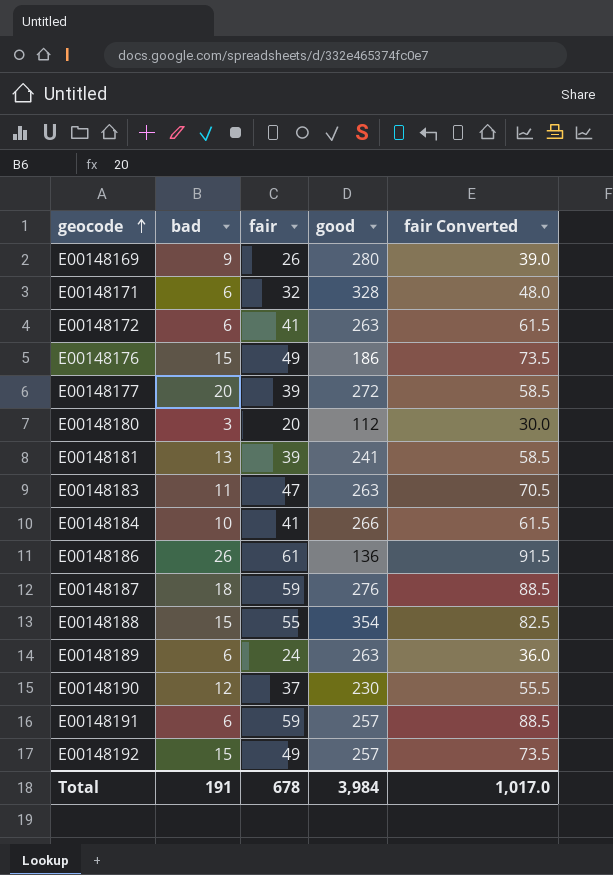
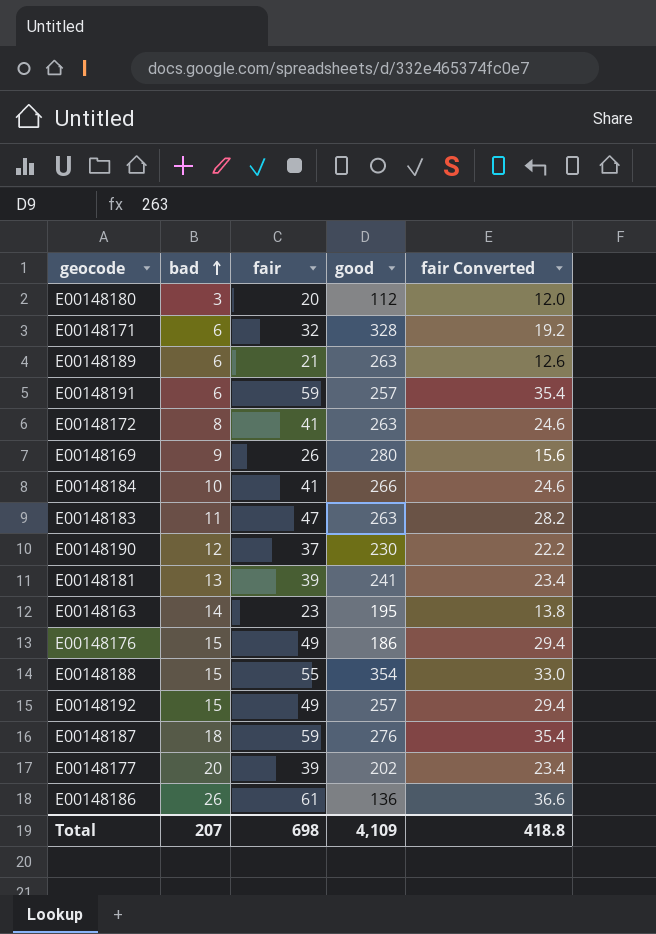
row order: geocode ascending -> bad ascending
column fair Converted | formula: [fair] * 1.5 -> [fair] * 0.6
E00148189 | fair: 24 -> 21
E00148172 | bad: 6 -> 8
row E00148163: none -> 14 | 23 | 195 | 13.8
E00148177 | good: 272 -> 202
Total | bad: 191 -> 207
Total | fair: 678 -> 698
Total | good: 3,984 -> 4,109
Total | fair Converted: 1,017.0 -> 418.8

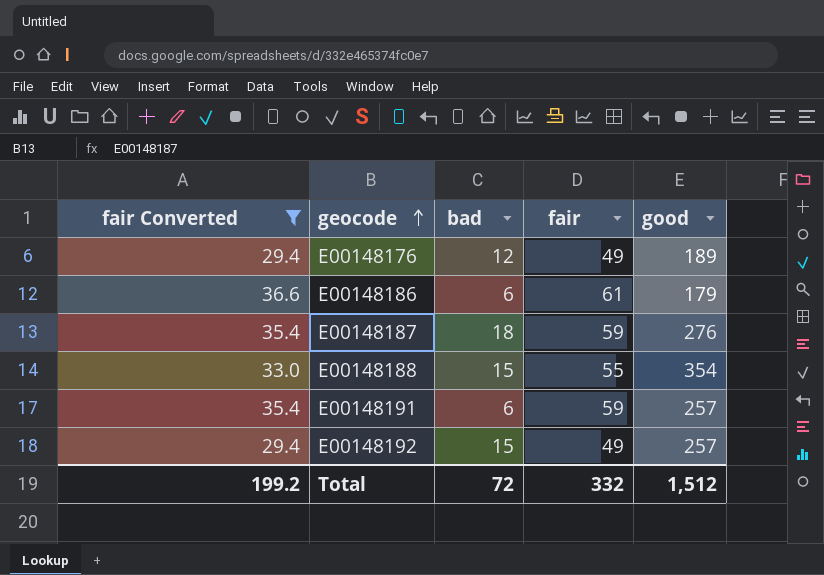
filter: none -> fair Converted >= 29.4
row order: bad ascending -> geocode ascending
column fair Converted | position: 5 -> 1
E00148176 | bad: 15 -> 12
E00148176 | good: 186 -> 189
E00148186 | bad: 26 -> 6
E00148186 | good: 136 -> 179
Total | fair Converted: 418.8 -> 199.2
Total | bad: 207 -> 72
Total | fair: 698 -> 332
Total | good: 4,109 -> 1,512

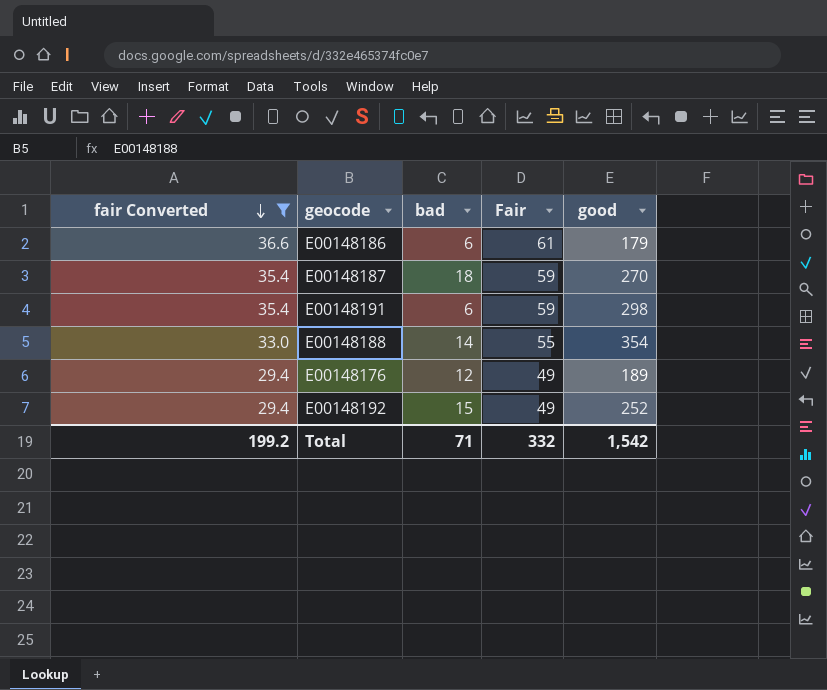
row order: geocode ascending -> fair Converted descending
column name: fair -> Fair
E00148187 | good: 276 -> 270
E00148191 | good: 257 -> 298
E00148188 | bad: 15 -> 14
E00148192 | good: 257 -> 252
Total | bad: 72 -> 71
Total | good: 1,512 -> 1,542

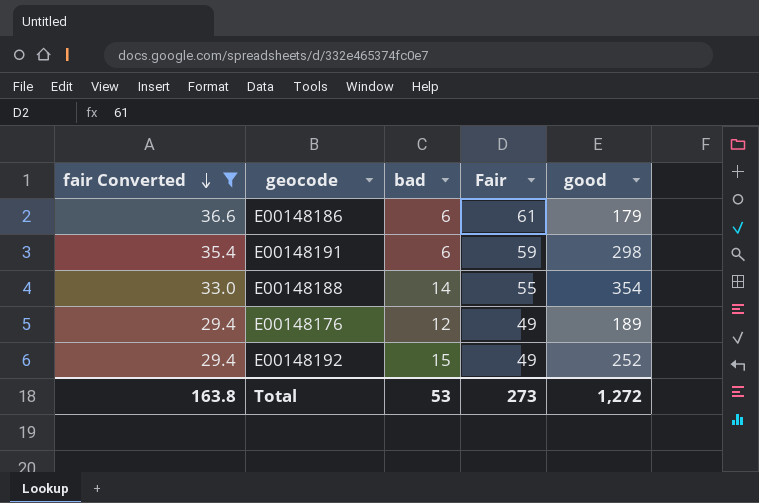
row E00148187: 35.4 | 18 | 59 | 270 -> none
Total | fair Converted: 199.2 -> 163.8
Total | bad: 71 -> 53
Total | Fair: 332 -> 273
Total | good: 1,542 -> 1,272

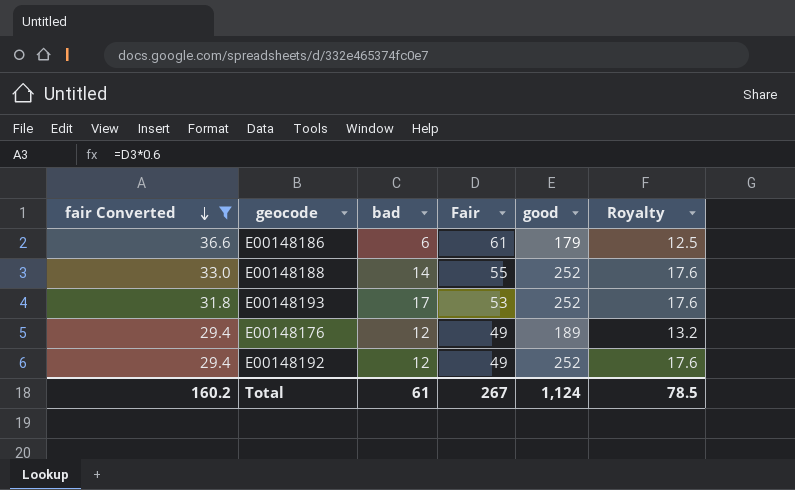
column Royalty | formula: none -> [good] * 0.07
row E00148191: 35.4 | 6 | 59 | 298 -> none
E00148188 | good: 354 -> 252
row E00148193: none -> 31.8 | 17 | 53 | 252 | 17.6
E00148192 | bad: 15 -> 12
Total | fair Converted: 163.8 -> 160.2
Total | bad: 53 -> 61
Total | Fair: 273 -> 267
Total | good: 1,272 -> 1,124

